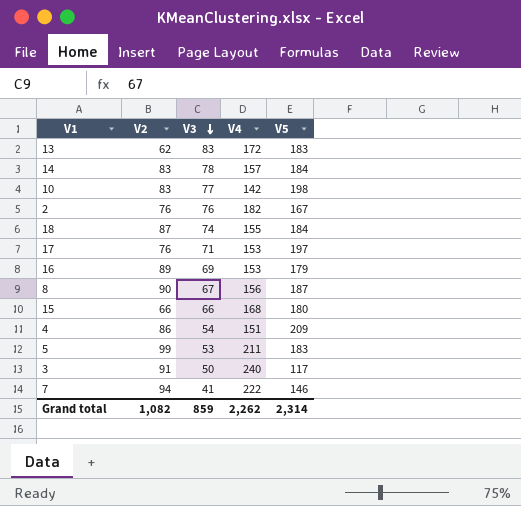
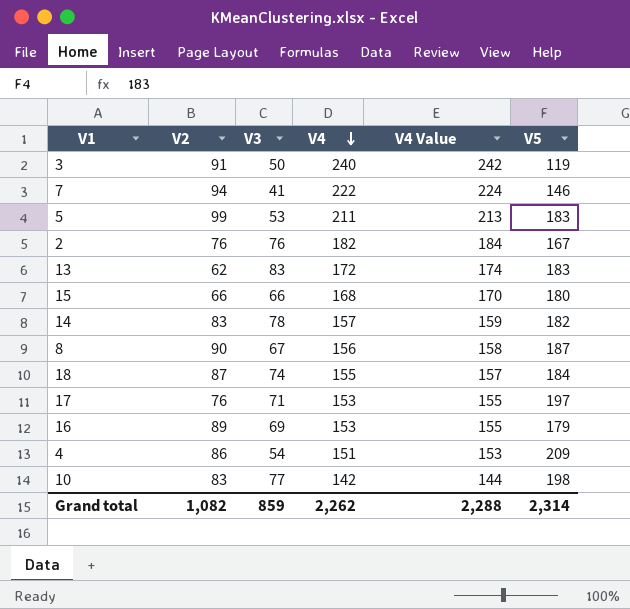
row order: V3 descending -> V4 descending
column V4 Value | formula: none -> [V4] + 2
3 | V5: 117 -> 119
14 | V5: 184 -> 182

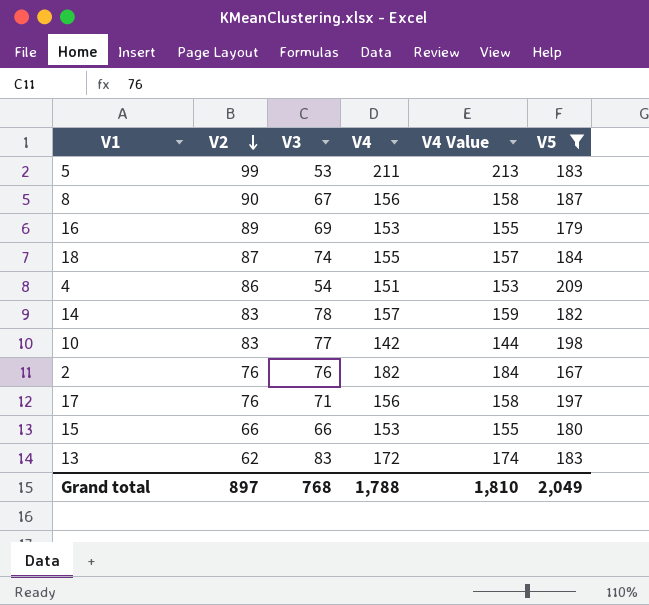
filter: none -> V5 >= 167
row order: V4 descending -> V2 descending
17 | V4: 153 -> 156
17 | V4 Value: 155 -> 158
15 | V4: 168 -> 153
15 | V4 Value: 170 -> 155
Grand total | V2: 1,082 -> 897
Grand total | V3: 859 -> 768
Grand total | V4: 2,262 -> 1,788
Grand total | V4 Value: 2,288 -> 1,810
Grand total | V5: 2,314 -> 2,049

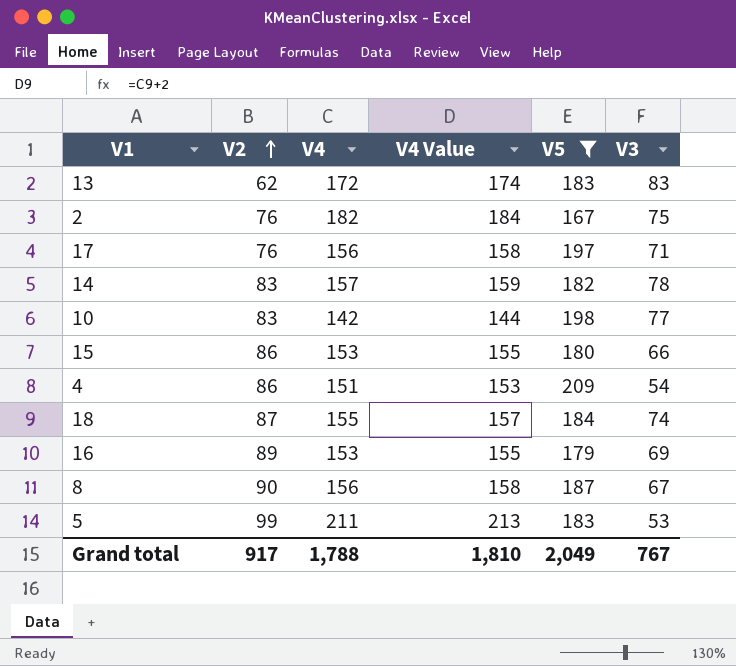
row order: V2 descending -> V2 ascending
column V3 | position: 3 -> 6
2 | V3: 76 -> 75
15 | V2: 66 -> 86
Grand total | V2: 897 -> 917
Grand total | V3: 768 -> 767

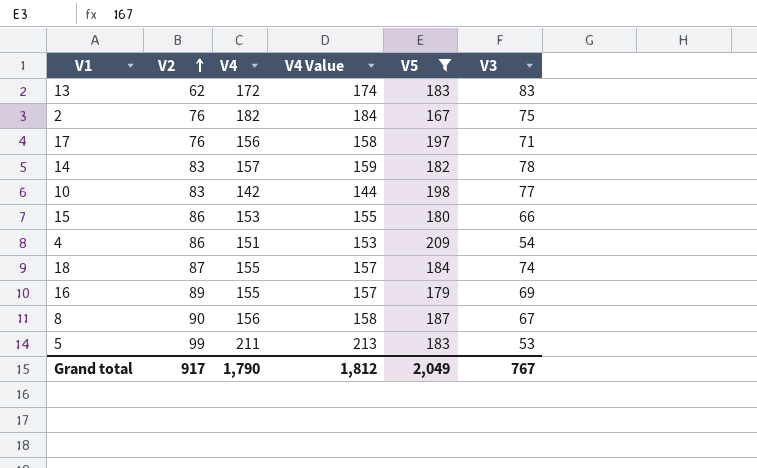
16 | V4: 153 -> 155
16 | V4 Value: 155 -> 157
Grand total | V4: 1,788 -> 1,790
Grand total | V4 Value: 1,810 -> 1,812

